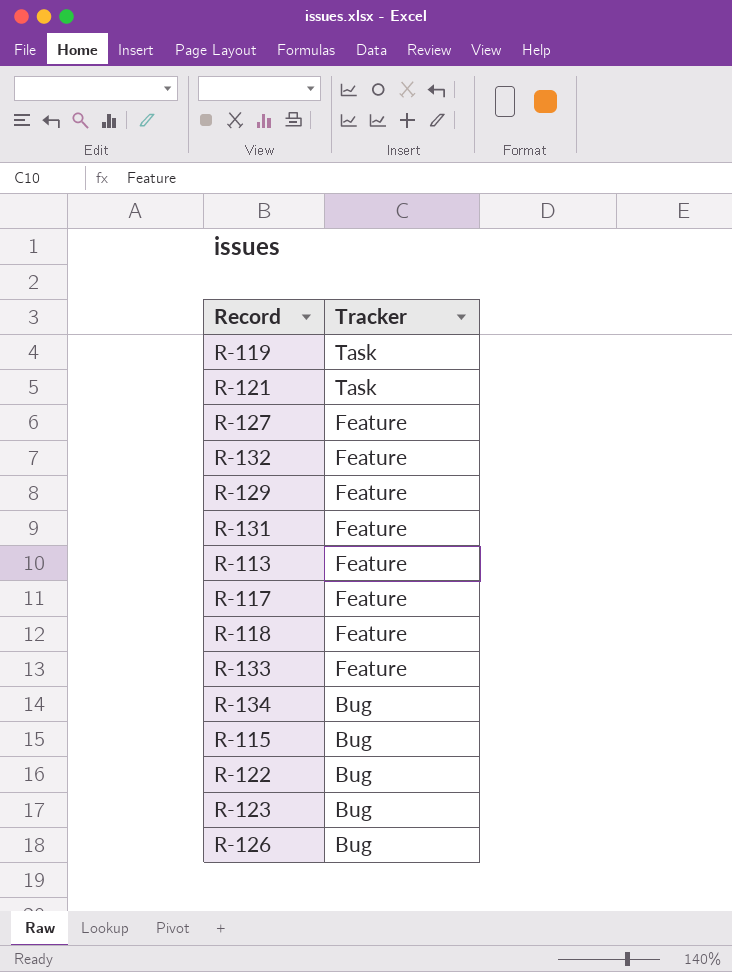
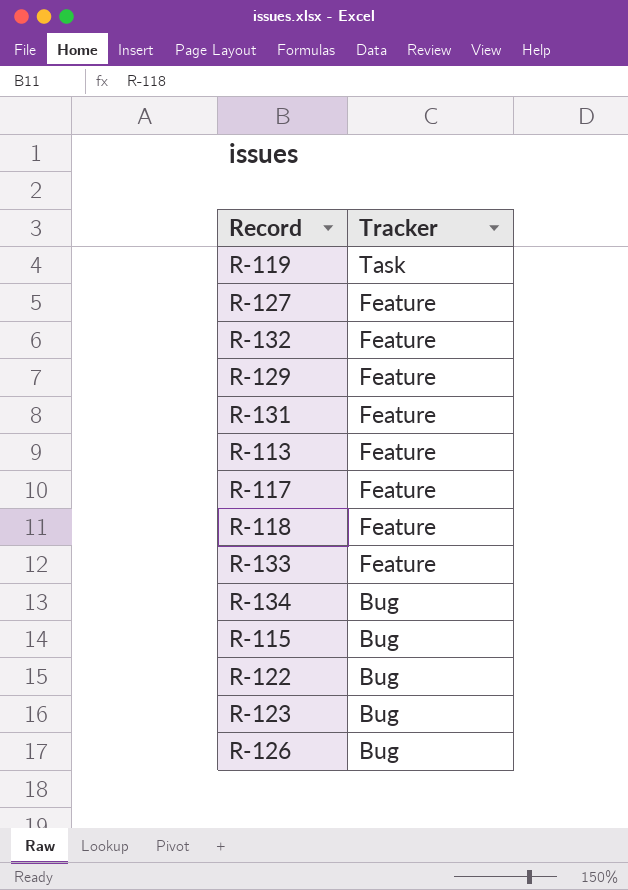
row R-121: Task -> none

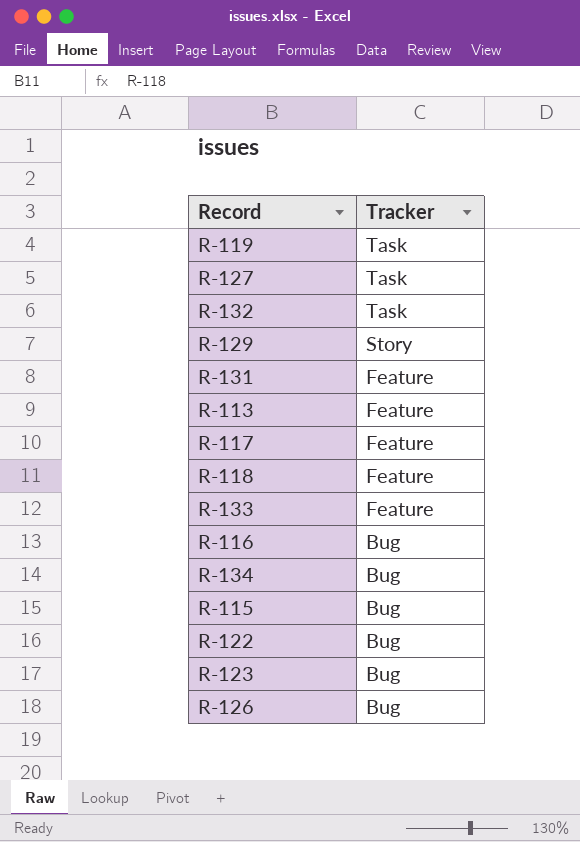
R-127 | Tracker: Feature -> Task
R-132 | Tracker: Feature -> Task
R-129 | Tracker: Feature -> Story
row R-116: none -> Bug

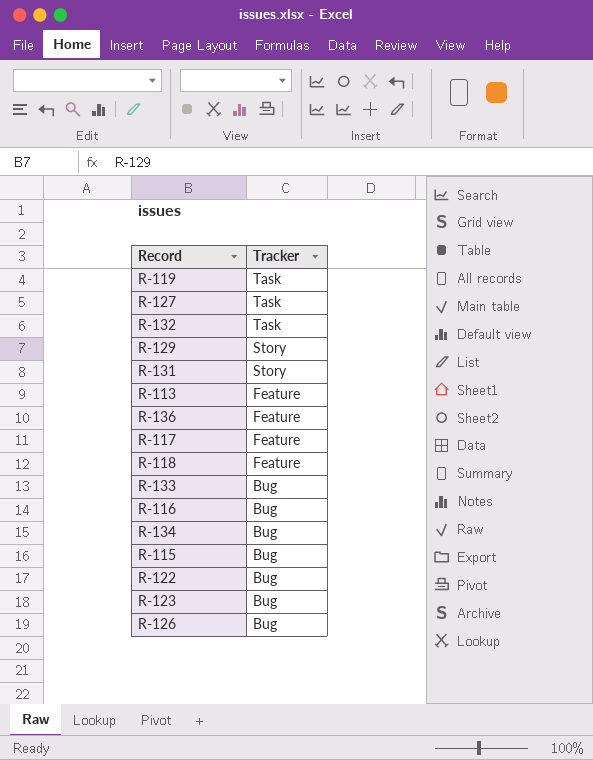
R-131 | Tracker: Feature -> Story
row R-136: none -> Feature
R-133 | Tracker: Feature -> Bug

